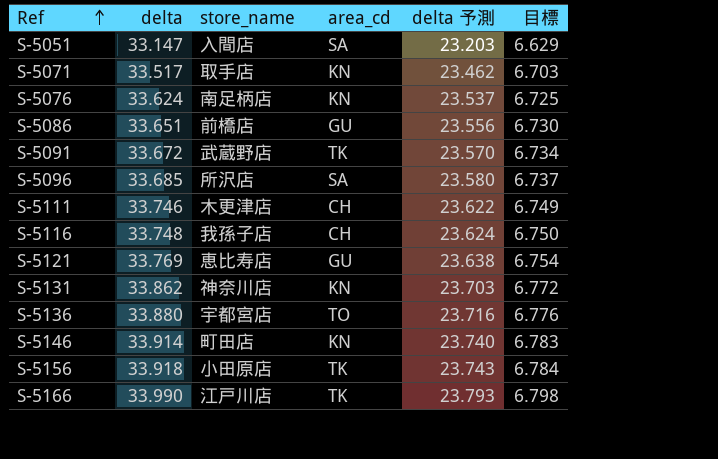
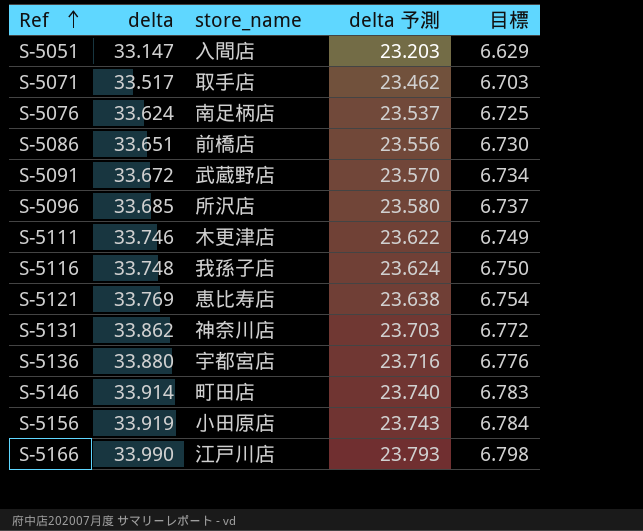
column area_cd | position: 4 -> none
S-5156 | delta: 33.918 -> 33.919

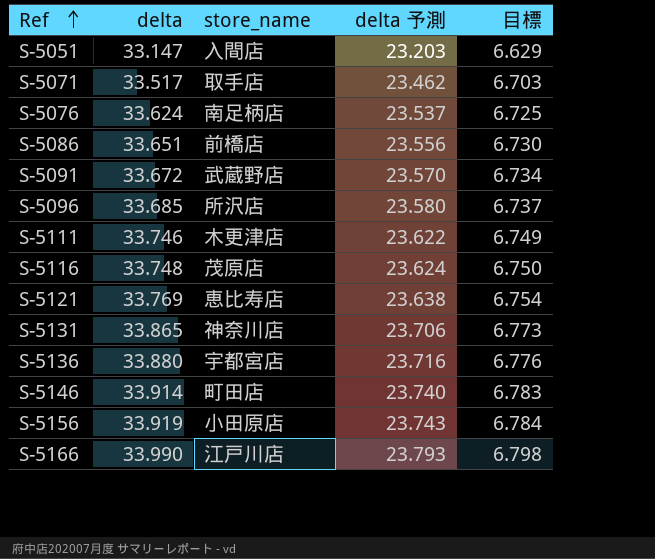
S-5116 | store_name: 我孫子店 -> 茂原店
S-5131 | delta: 33.862 -> 33.865
S-5131 | delta 予測: 23.703 -> 23.706
S-5131 | 目標: 6.772 -> 6.773

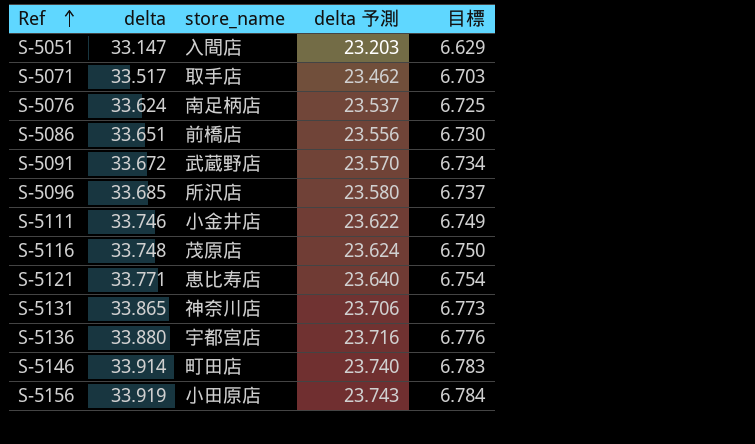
row S-5166: 33.990 | 江戸川店 | 23.793 | 6.798 -> none
S-5111 | store_name: 木更津店 -> 小金井店
S-5121 | delta: 33.769 -> 33.771
S-5121 | delta 予測: 23.638 -> 23.640

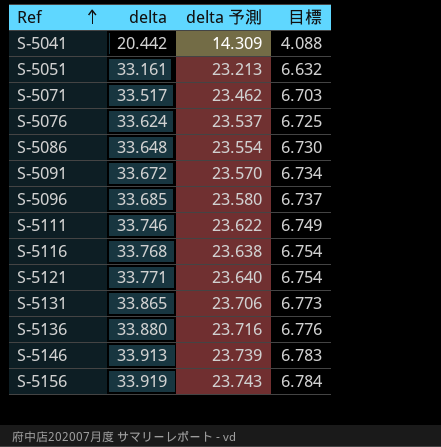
column store_name | position: 3 -> none
row S-5041: none -> 20.442 | 14.309 | 4.088
S-5051 | delta: 33.147 -> 33.161
S-5051 | delta 予測: 23.203 -> 23.213
S-5051 | 目標: 6.629 -> 6.632
S-5086 | delta: 33.651 -> 33.648
S-5086 | delta 予測: 23.556 -> 23.554
S-5116 | delta: 33.748 -> 33.768
S-5116 | delta 予測: 23.624 -> 23.638
S-5116 | 目標: 6.750 -> 6.754
S-5146 | delta: 33.914 -> 33.913
S-5146 | delta 予測: 23.740 -> 23.739

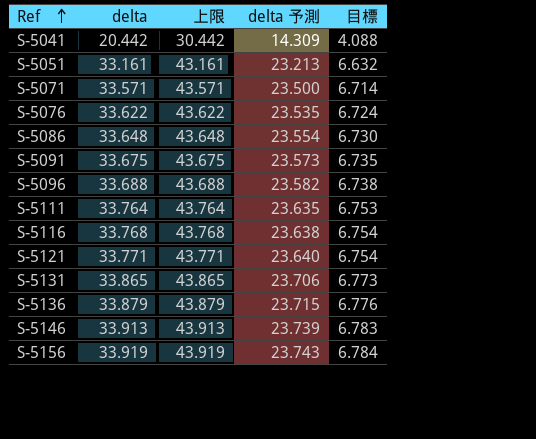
column 上限 | formula: none -> [delta] + 10
S-5071 | delta: 33.517 -> 33.571
S-5071 | delta 予測: 23.462 -> 23.500
S-5071 | 目標: 6.703 -> 6.714
S-5076 | delta: 33.624 -> 33.622
S-5076 | delta 予測: 23.537 -> 23.535
S-5076 | 目標: 6.725 -> 6.724
S-5091 | delta: 33.672 -> 33.675
S-5091 | delta 予測: 23.570 -> 23.573
S-5091 | 目標: 6.734 -> 6.735
S-5096 | delta: 33.685 -> 33.688
S-5096 | delta 予測: 23.580 -> 23.582
S-5096 | 目標: 6.737 -> 6.738
S-5111 | delta: 33.746 -> 33.764
S-5111 | delta 予測: 23.622 -> 23.635
S-5111 | 目標: 6.749 -> 6.753
S-5136 | delta: 33.880 -> 33.879
S-5136 | delta 予測: 23.716 -> 23.715

